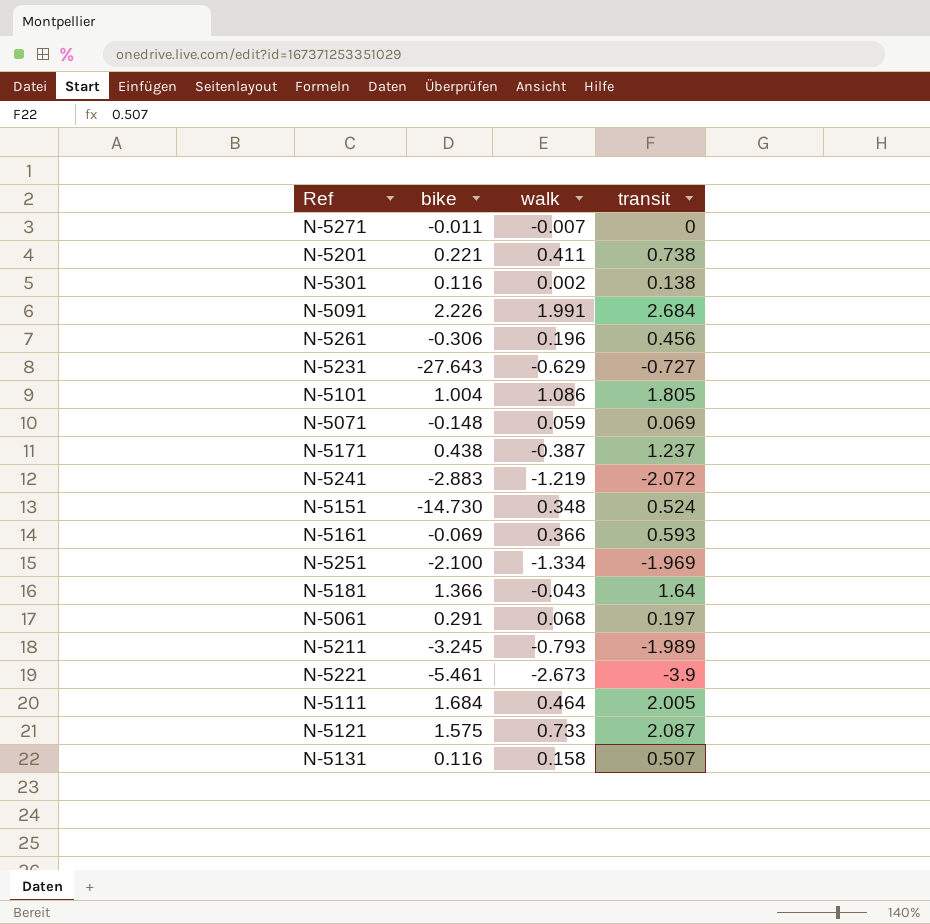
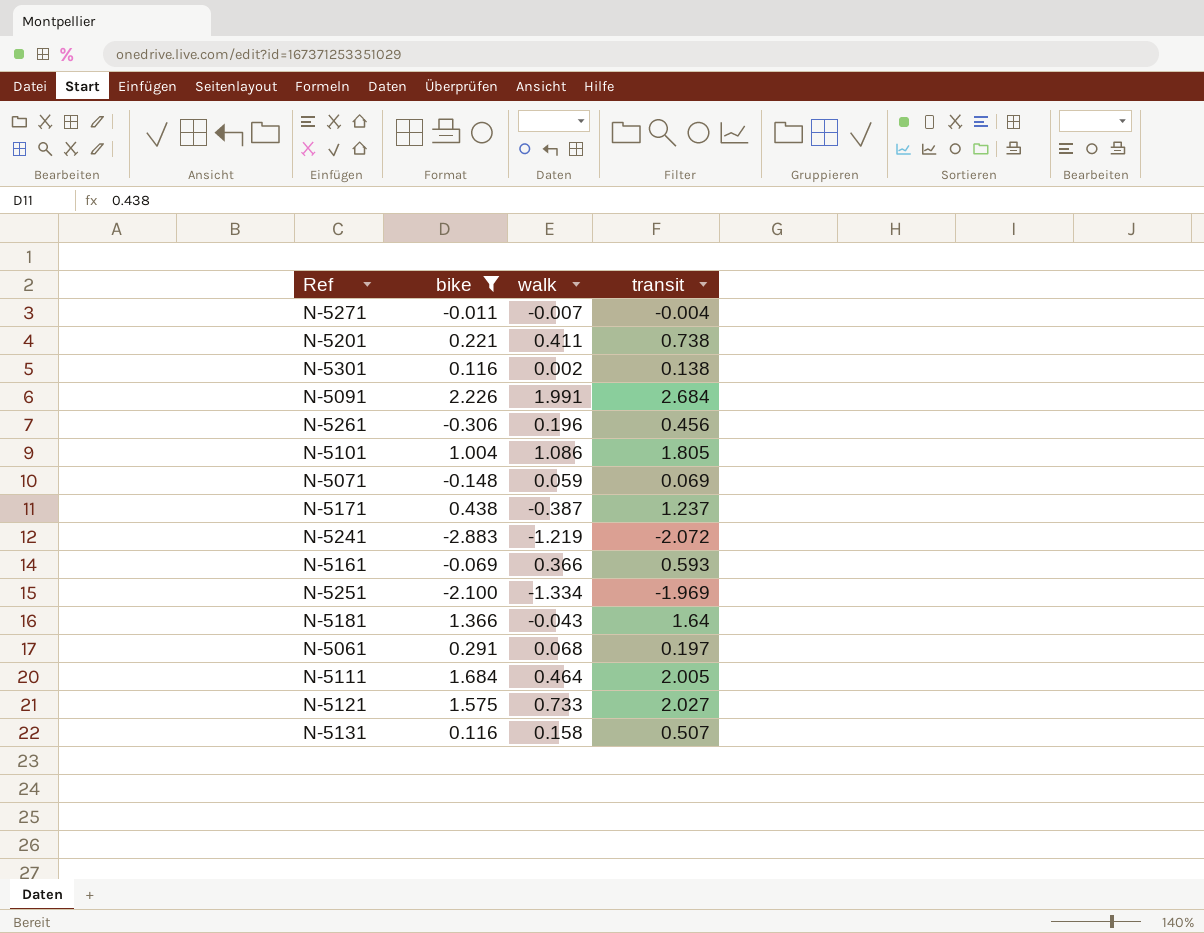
filter: none -> bike >= -2.883
N-5271 | transit: 0 -> -0.004
N-5121 | transit: 2.087 -> 2.027

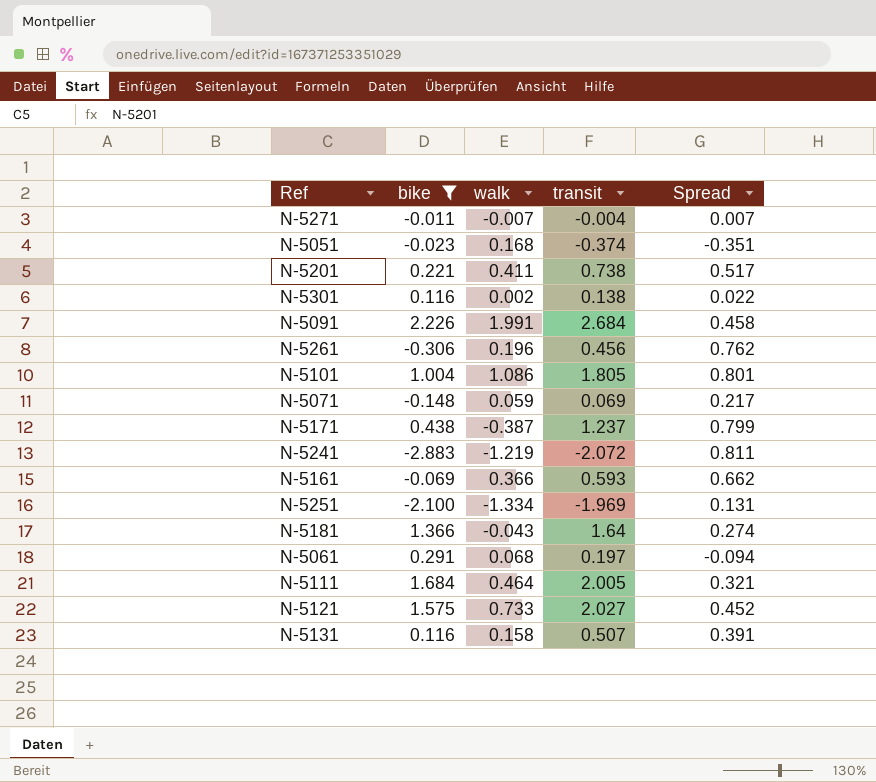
column Spread | formula: none -> [transit] - [bike]
row N-5051: none -> -0.023 | 0.168 | -0.374 | -0.351

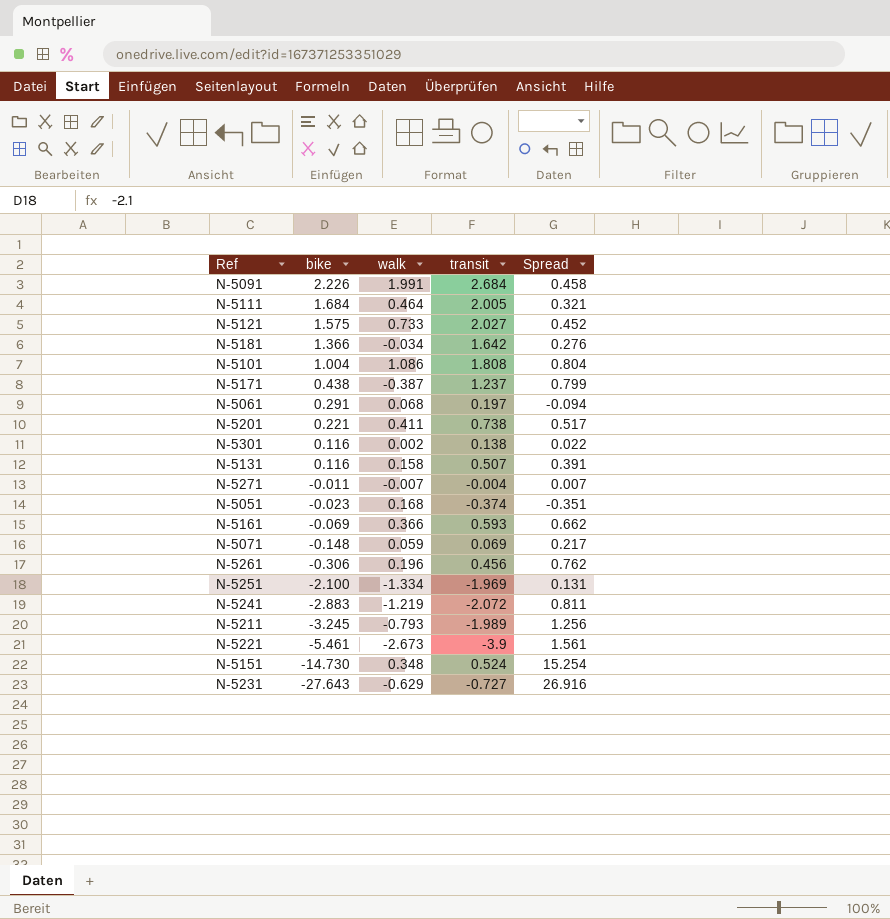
filter: bike >= -2.883 -> none
row order: none -> bike descending
N-5181 | walk: -0.043 -> -0.034
N-5181 | transit: 1.64 -> 1.642
N-5181 | Spread: 0.274 -> 0.276
N-5101 | transit: 1.805 -> 1.808
N-5101 | Spread: 0.801 -> 0.804

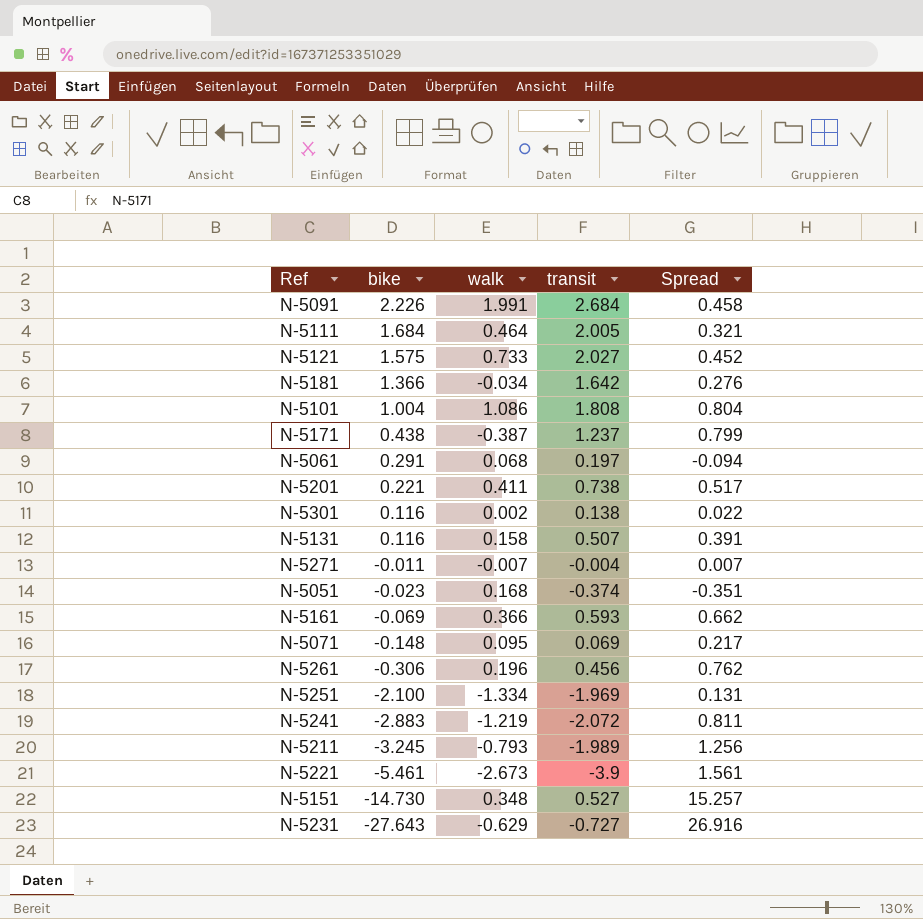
N-5071 | walk: 0.059 -> 0.095
N-5151 | transit: 0.524 -> 0.527
N-5151 | Spread: 15.254 -> 15.257

